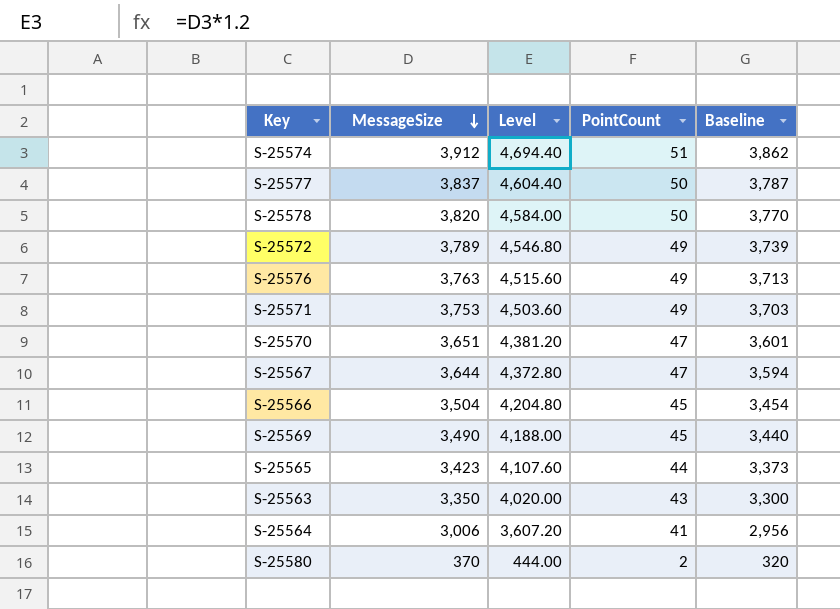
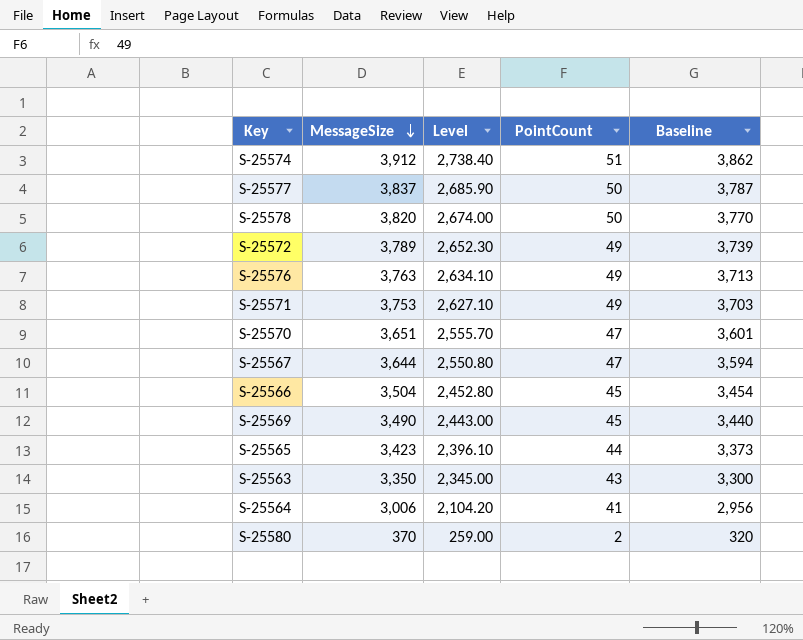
column Level | formula: [MessageSize] * 1.2 -> [MessageSize] * 0.7

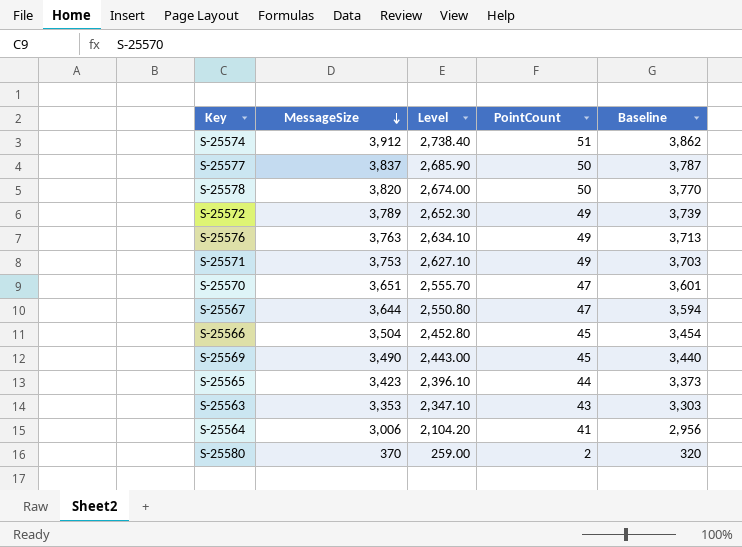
S-25563 | MessageSize: 3,350 -> 3,353
S-25563 | Level: 2,345.00 -> 2,347.10
S-25563 | Baseline: 3,300 -> 3,303

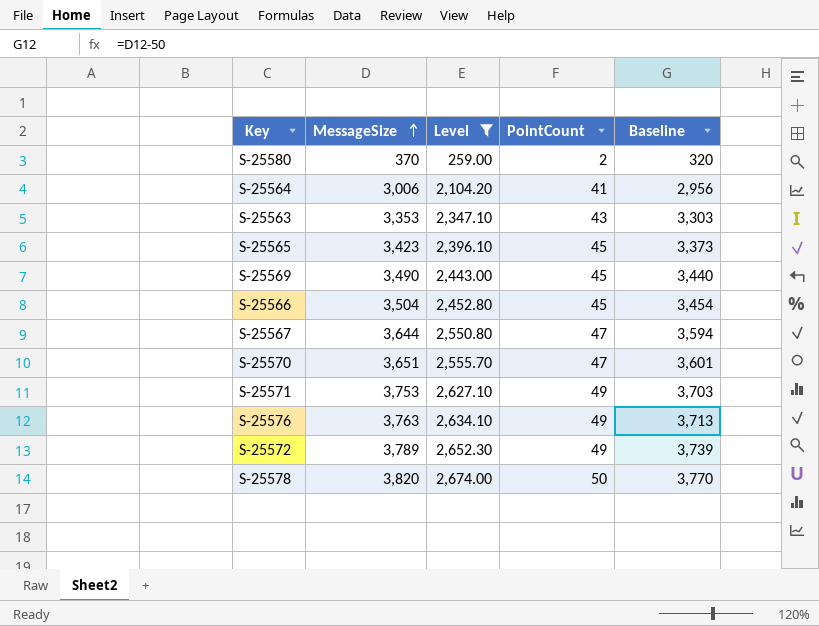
filter: none -> Level <= 2,674.00
row order: MessageSize descending -> MessageSize ascending
S-25565 | PointCount: 44 -> 45

